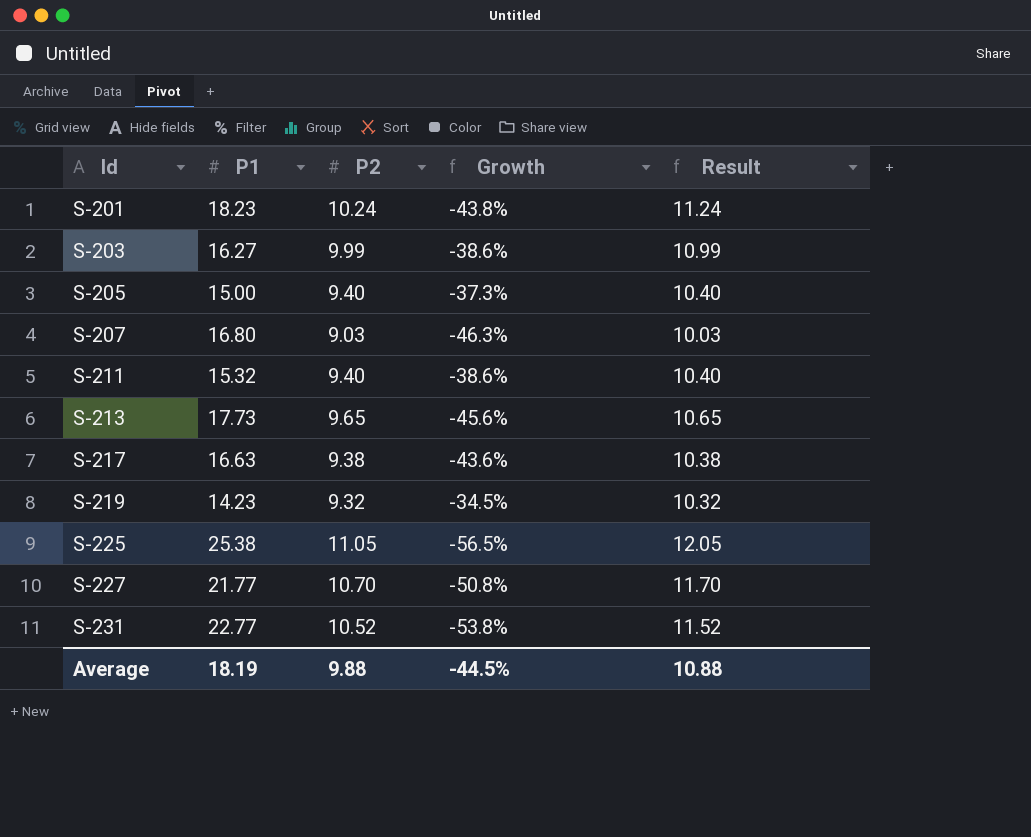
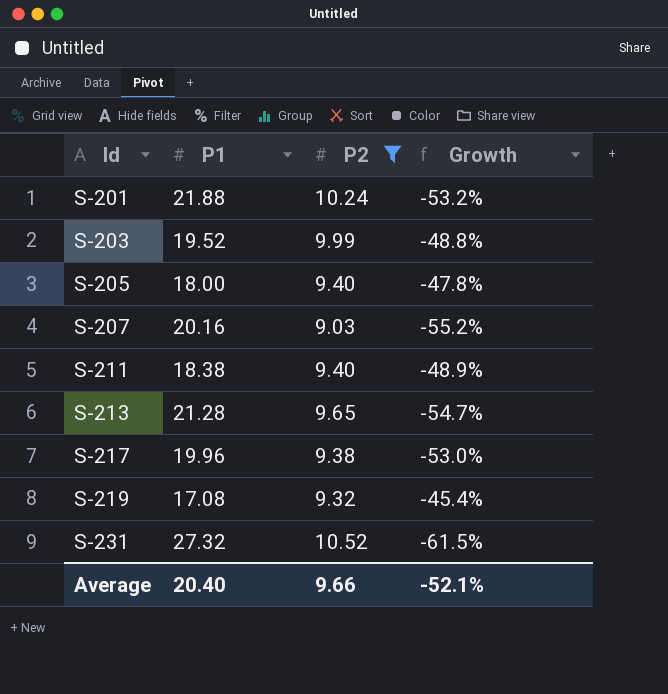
filter: none -> P2 <= 10.52
column Result | formula: [P2] + 1 -> none
S-201 | P1: 18.23 -> 21.88
S-201 | Growth: -43.8% -> -53.2%
S-203 | P1: 16.27 -> 19.52
S-203 | Growth: -38.6% -> -48.8%
S-205 | P1: 15.00 -> 18.00
S-205 | Growth: -37.3% -> -47.8%
S-207 | P1: 16.80 -> 20.16
S-207 | Growth: -46.3% -> -55.2%
S-211 | P1: 15.32 -> 18.38
S-211 | Growth: -38.6% -> -48.9%
S-213 | P1: 17.73 -> 21.28
S-213 | Growth: -45.6% -> -54.7%
S-217 | P1: 16.63 -> 19.96
S-217 | Growth: -43.6% -> -53.0%
S-219 | P1: 14.23 -> 17.08
S-219 | Growth: -34.5% -> -45.4%
S-231 | P1: 22.77 -> 27.32
S-231 | Growth: -53.8% -> -61.5%
Average | P1: 18.19 -> 20.40
Average | P2: 9.88 -> 9.66
Average | Growth: -44.5% -> -52.1%

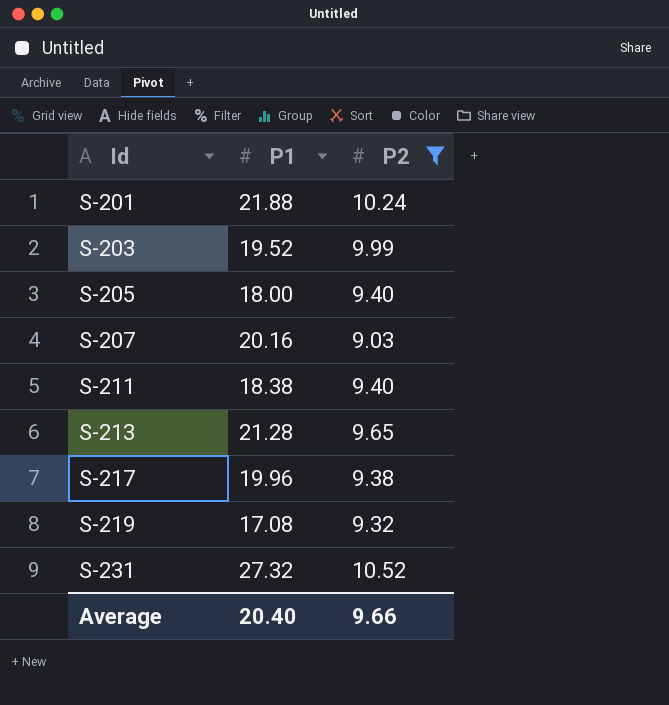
column Growth | formula: ([P2] - [P1]) / [P1] -> none

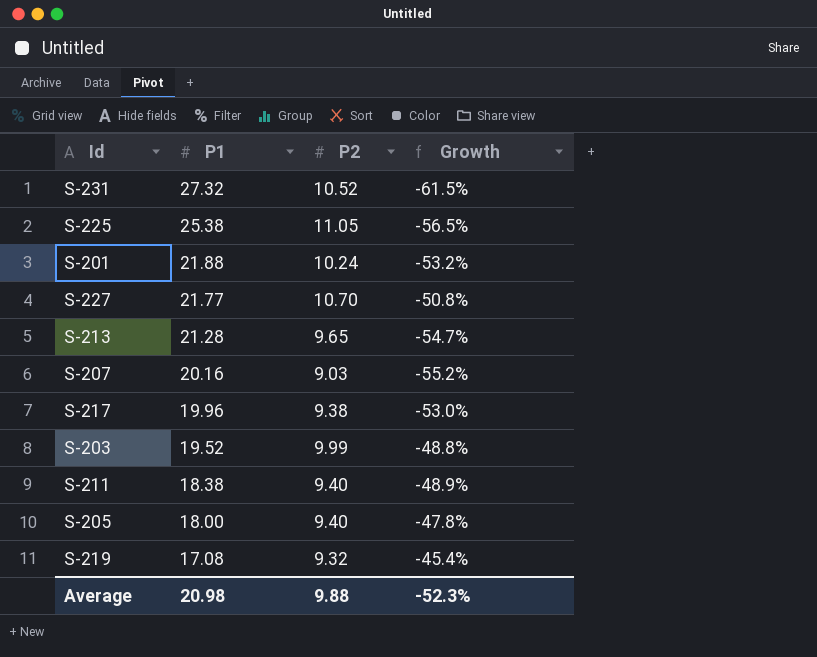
filter: P2 <= 10.52 -> none
row order: Id ascending -> P1 descending
column Growth | formula: none -> ([P2] - [P1]) / [P1]
Average | P1: 20.40 -> 20.98
Average | P2: 9.66 -> 9.88

